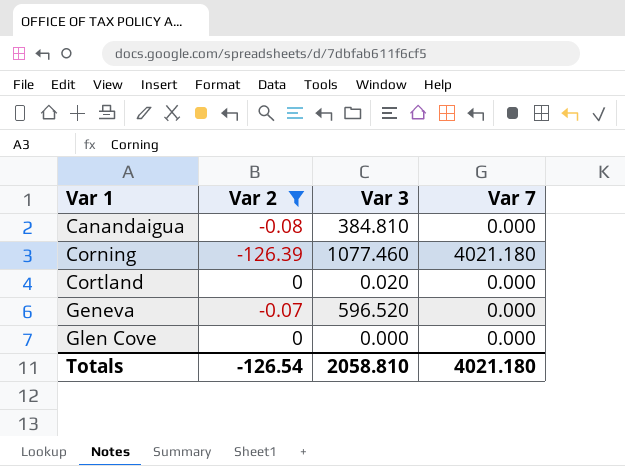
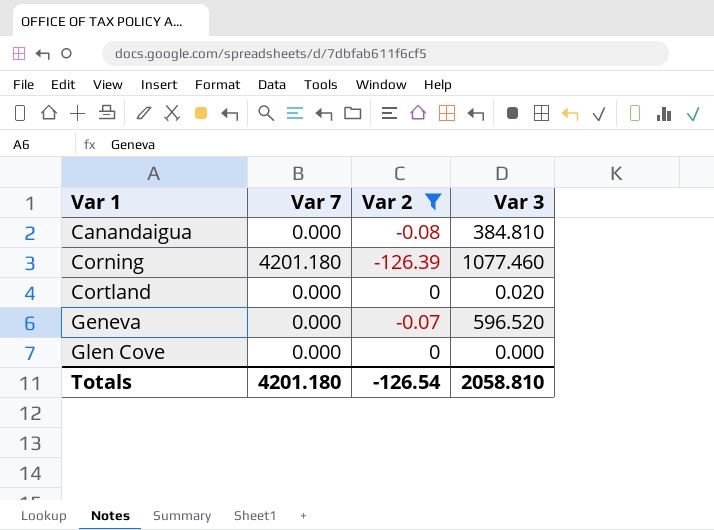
column Var 7 | position: 4 -> 2
Corning | Var 7: 4021.180 -> 4201.180
Totals | Var 7: 4021.180 -> 4201.180

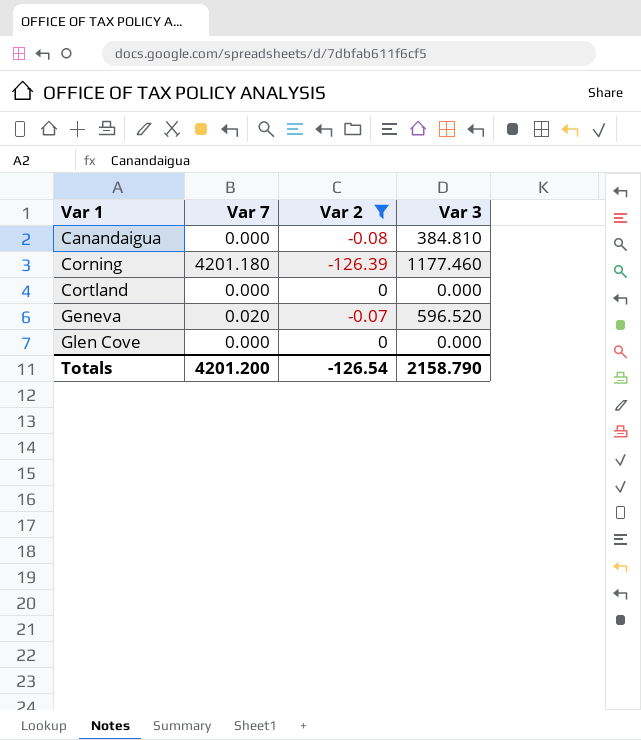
Corning | Var 3: 1077.460 -> 1177.460
Cortland | Var 3: 0.020 -> 0.000
Geneva | Var 7: 0.000 -> 0.020
Totals | Var 7: 4201.180 -> 4201.200
Totals | Var 3: 2058.810 -> 2158.790

